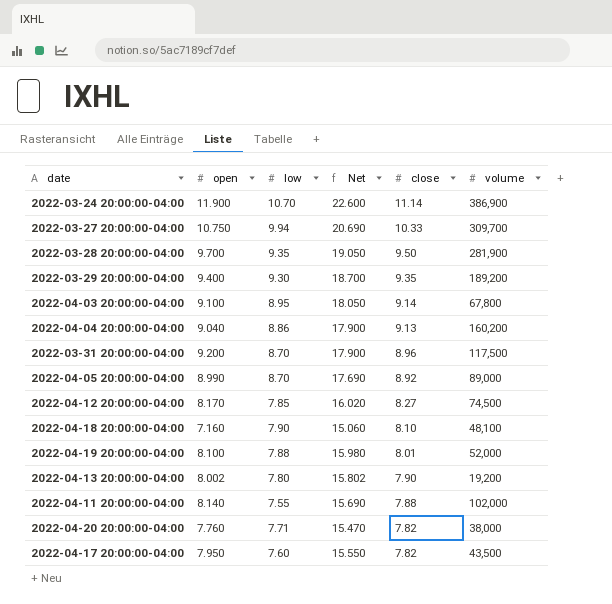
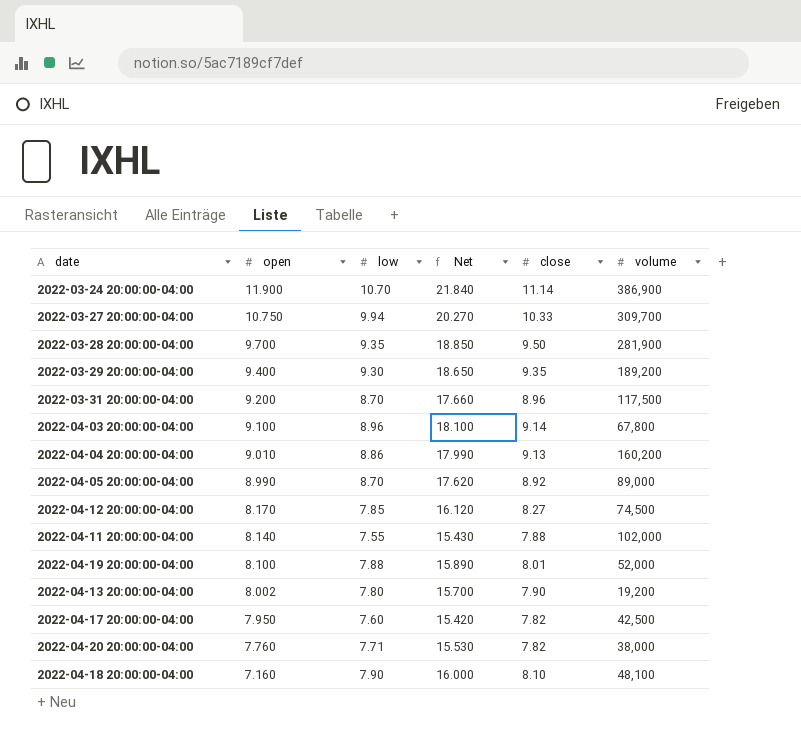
row order: close descending -> open descending
column Net | formula: [open] + [low] -> [low] + [close]
2022-04-03 20:00:00-04:00 | low: 8.95 -> 8.96
2022-04-04 20:00:00-04:00 | open: 9.040 -> 9.010
2022-04-17 20:00:00-04:00 | volume: 43,500 -> 42,500

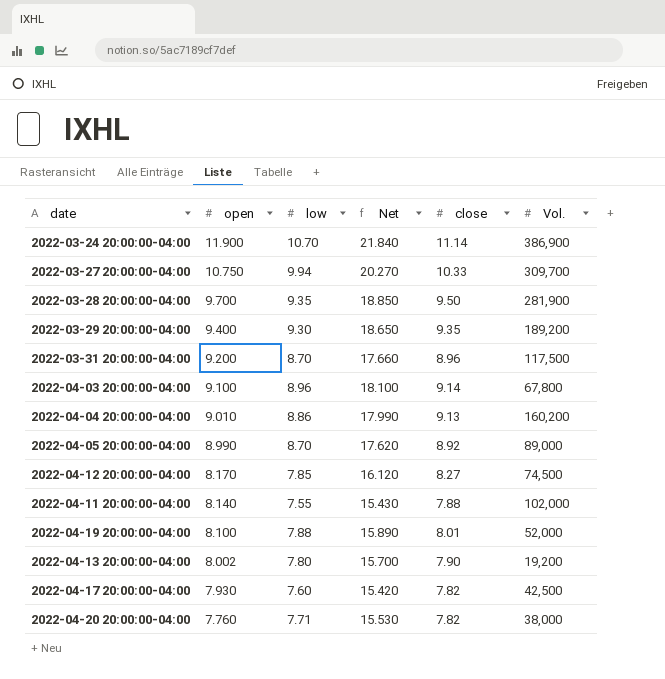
column name: volume -> Vol.
row 2022-04-18 20:00:00-04:00: 7.160 | 7.90 | 16.000 | 8.10 | 48,100 -> none
2022-04-17 20:00:00-04:00 | open: 7.950 -> 7.930

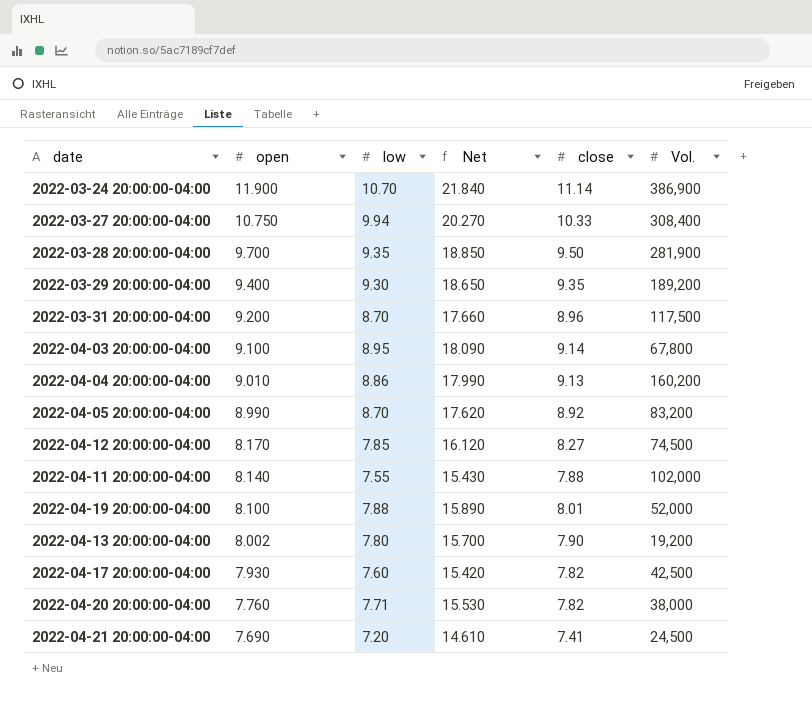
2022-03-27 20:00:00-04:00 | Vol.: 309,700 -> 308,400
2022-04-03 20:00:00-04:00 | low: 8.96 -> 8.95
2022-04-03 20:00:00-04:00 | Net: 18.100 -> 18.090
2022-04-05 20:00:00-04:00 | Vol.: 89,000 -> 83,200
row 2022-04-21 20:00:00-04:00: none -> 7.690 | 7.20 | 14.610 | 7.41 | 24,500

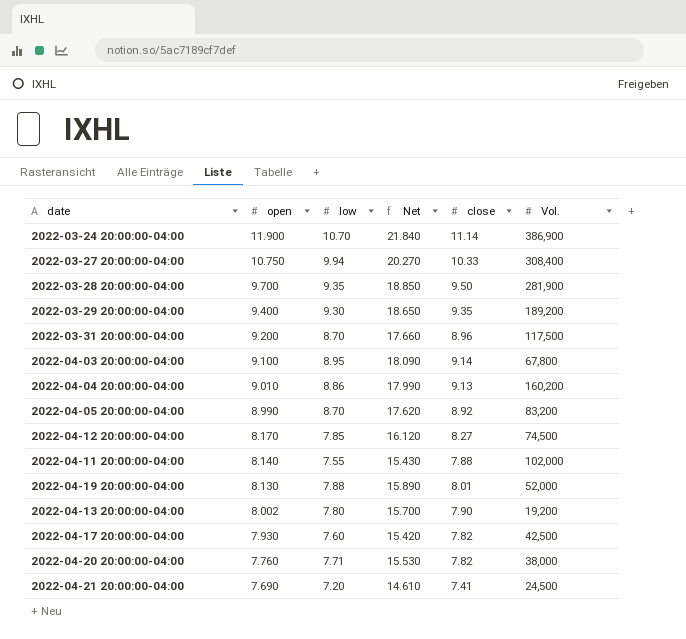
2022-04-19 20:00:00-04:00 | open: 8.100 -> 8.130

